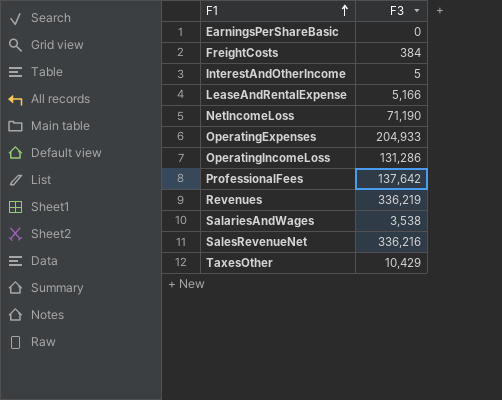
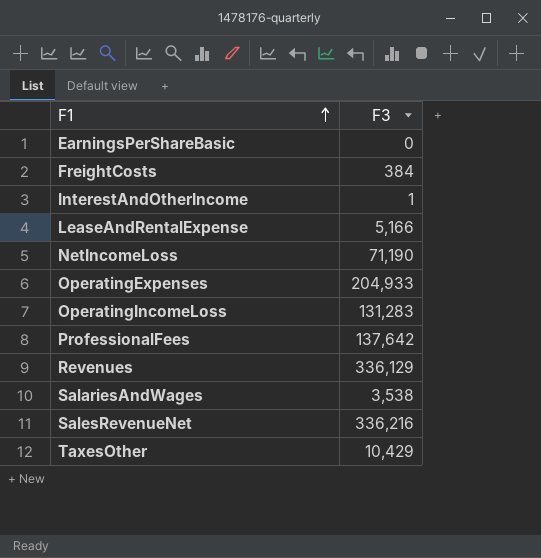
InterestAndOtherIncome | F3: 5 -> 1
OperatingIncomeLoss | F3: 131,286 -> 131,283
Revenues | F3: 336,219 -> 336,129

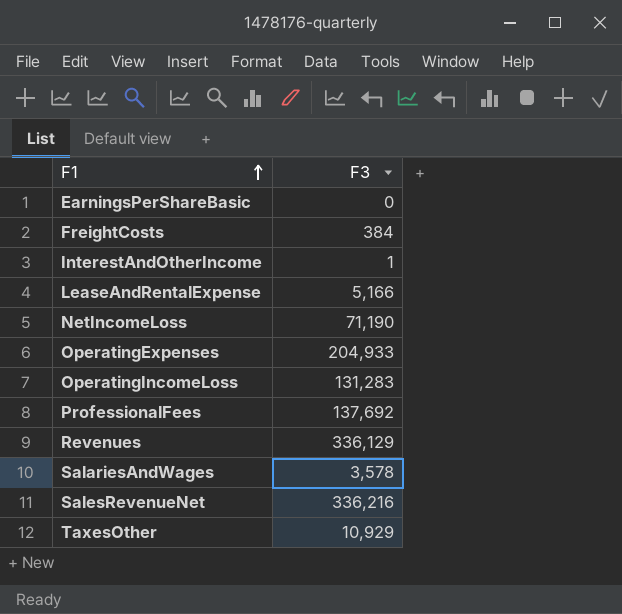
ProfessionalFees | F3: 137,642 -> 137,692
SalariesAndWages | F3: 3,538 -> 3,578
TaxesOther | F3: 10,429 -> 10,929

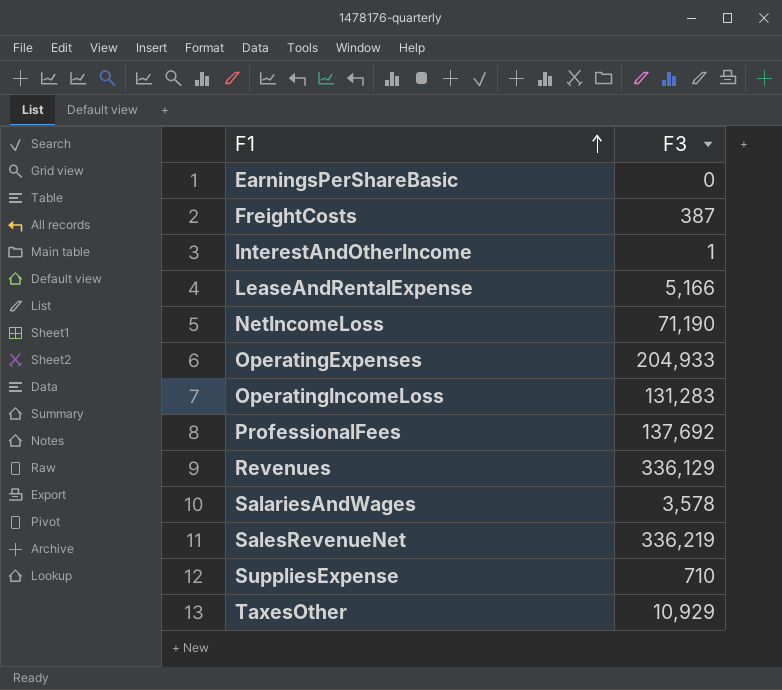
FreightCosts | F3: 384 -> 387
SalesRevenueNet | F3: 336,216 -> 336,219
row SuppliesExpense: none -> 710

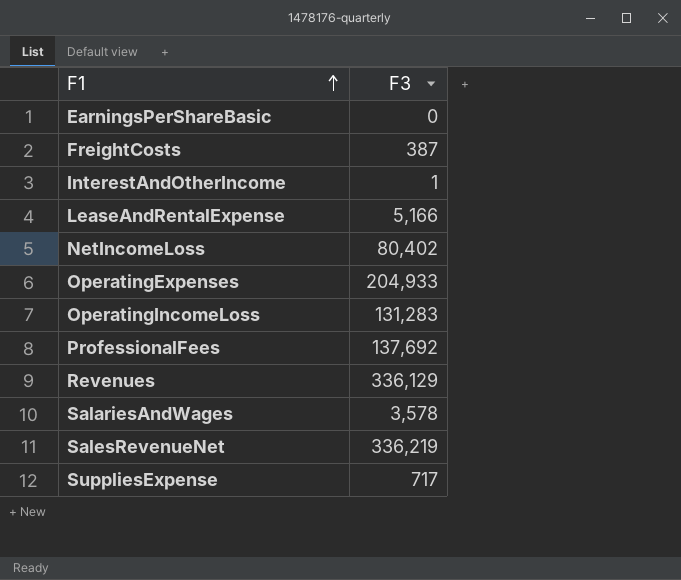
row TaxesOther: 10,929 -> none
NetIncomeLoss | F3: 71,190 -> 80,402
SuppliesExpense | F3: 710 -> 717

